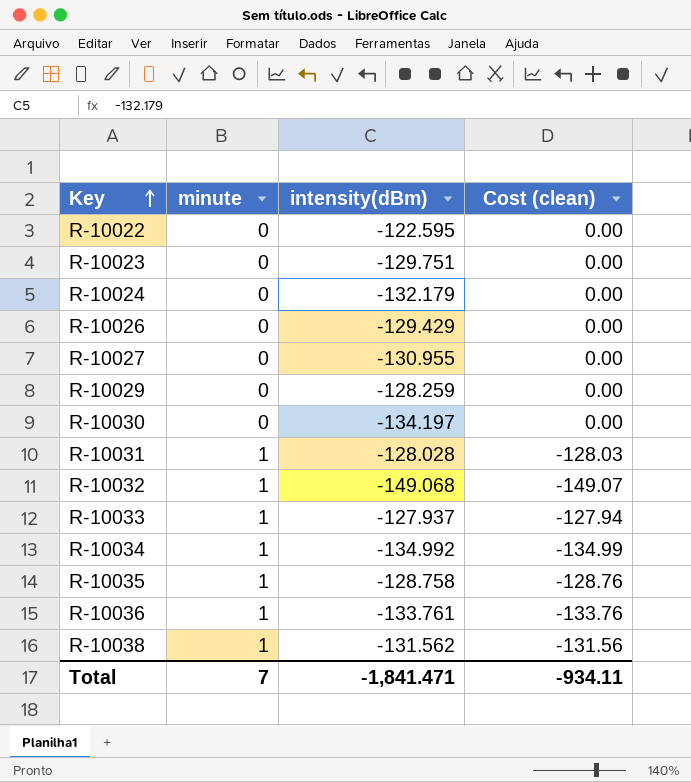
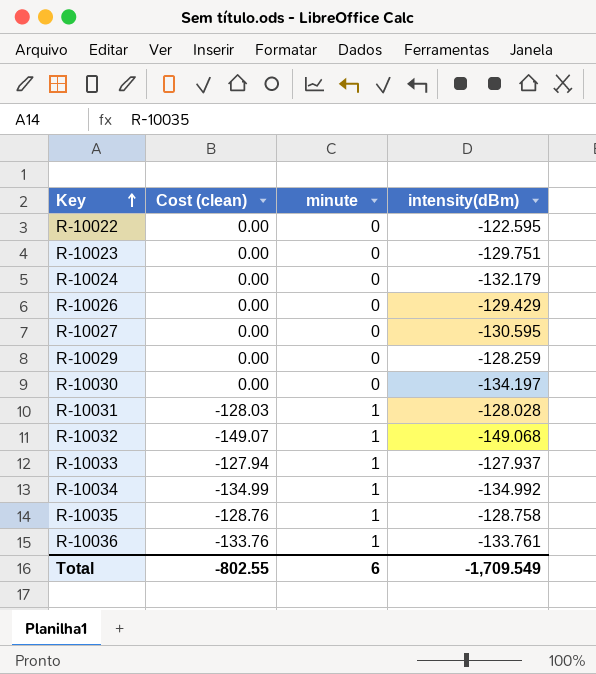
column Cost (clean) | position: 4 -> 2
row R-10038: 1 | -131.562 | -131.56 -> none
R-10027 | intensity(dBm): -130.955 -> -130.595
Total | Cost (clean): -934.11 -> -802.55
Total | minute: 7 -> 6
Total | intensity(dBm): -1,841.471 -> -1,709.549

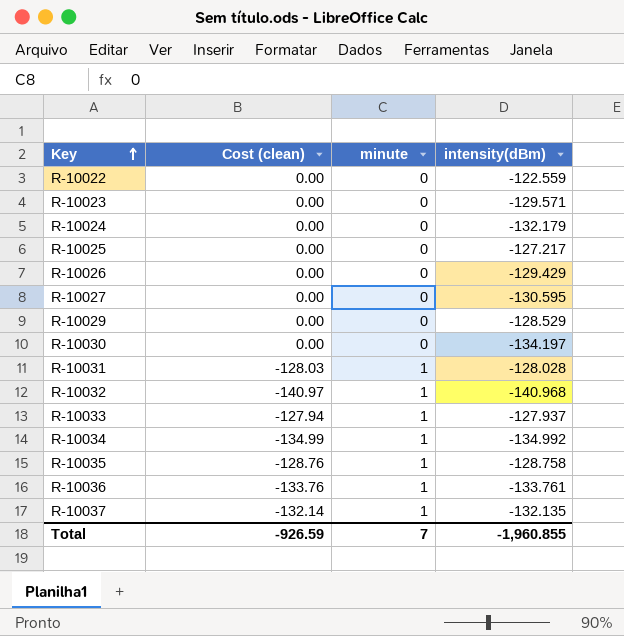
R-10022 | intensity(dBm): -122.595 -> -122.559
R-10023 | intensity(dBm): -129.751 -> -129.571
row R-10025: none -> 0.00 | 0 | -127.217
R-10029 | intensity(dBm): -128.259 -> -128.529
R-10032 | Cost (clean): -149.07 -> -140.97
R-10032 | intensity(dBm): -149.068 -> -140.968
row R-10037: none -> -132.14 | 1 | -132.135
Total | Cost (clean): -802.55 -> -926.59
Total | minute: 6 -> 7
Total | intensity(dBm): -1,709.549 -> -1,960.855

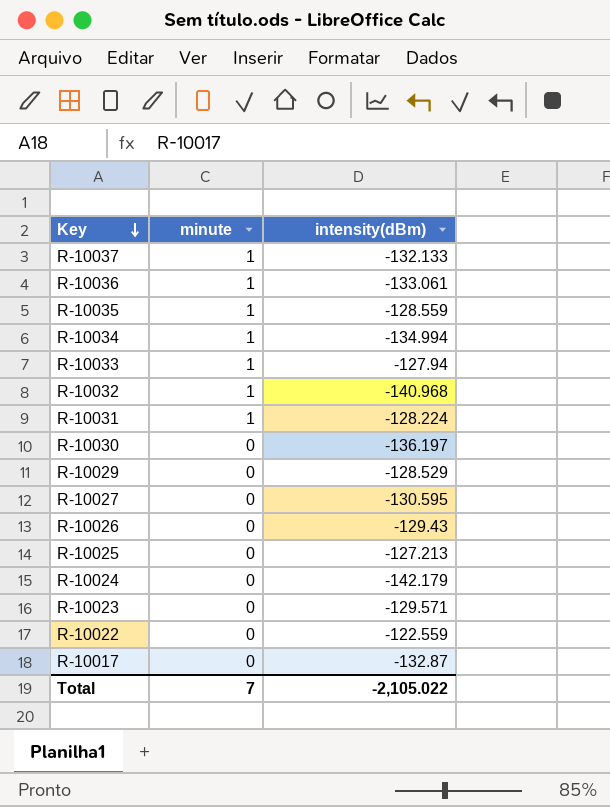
row order: Key ascending -> Key descending
column Cost (clean) | formula: [minute] * [intensity(dBm)] -> none
R-10037 | intensity(dBm): -132.135 -> -132.133
R-10036 | intensity(dBm): -133.761 -> -133.061
R-10035 | intensity(dBm): -128.758 -> -128.559
R-10034 | intensity(dBm): -134.992 -> -134.994
R-10033 | intensity(dBm): -127.937 -> -127.94
R-10031 | intensity(dBm): -128.028 -> -128.224
R-10030 | intensity(dBm): -134.197 -> -136.197
R-10026 | intensity(dBm): -129.429 -> -129.43
R-10025 | intensity(dBm): -127.217 -> -127.213
R-10024 | intensity(dBm): -132.179 -> -142.179
row R-10017: none -> 0 | -132.87
Total | intensity(dBm): -1,960.855 -> -2,105.022

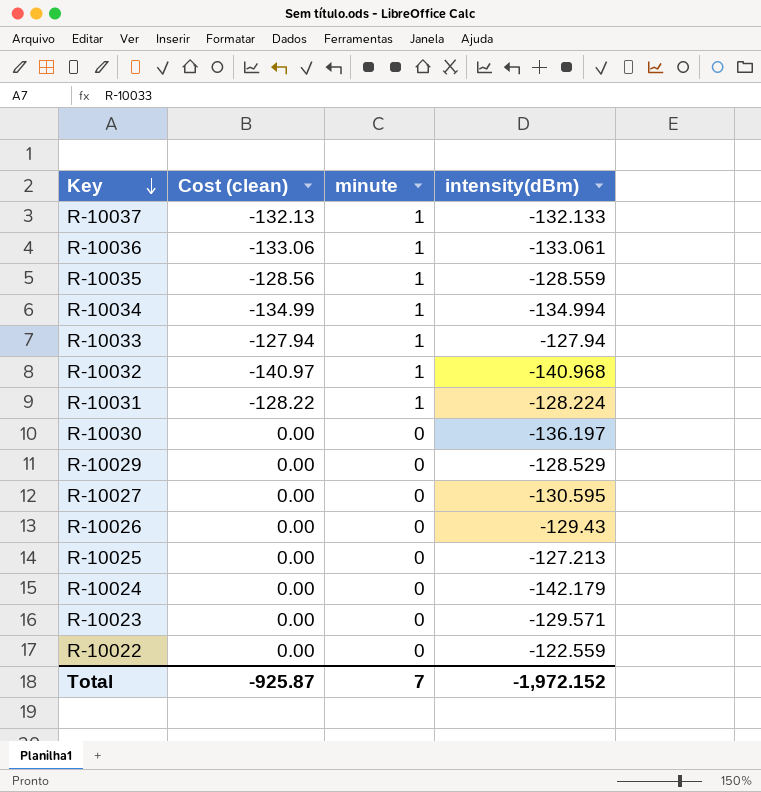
column Cost (clean) | formula: none -> [minute] * [intensity(dBm)]
row R-10017: 0 | -132.87 -> none
Total | intensity(dBm): -2,105.022 -> -1,972.152

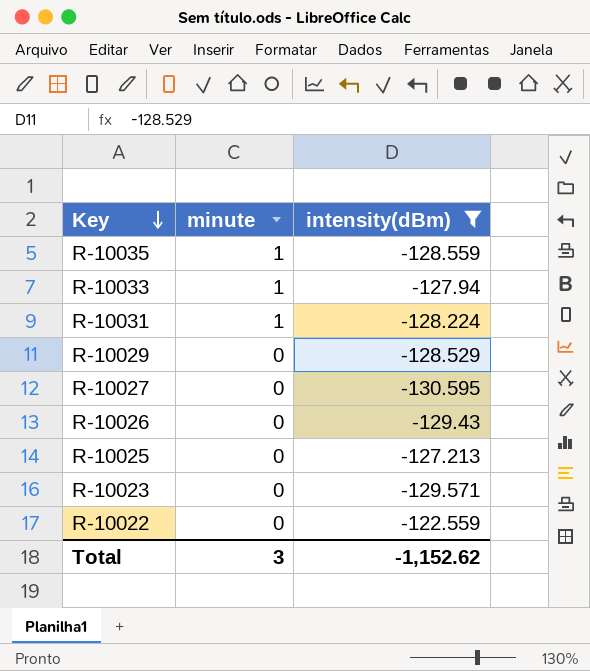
filter: none -> intensity(dBm) >= -130.595
column Cost (clean) | formula: [minute] * [intensity(dBm)] -> none
Total | minute: 7 -> 3
Total | intensity(dBm): -1,972.152 -> -1,152.62

